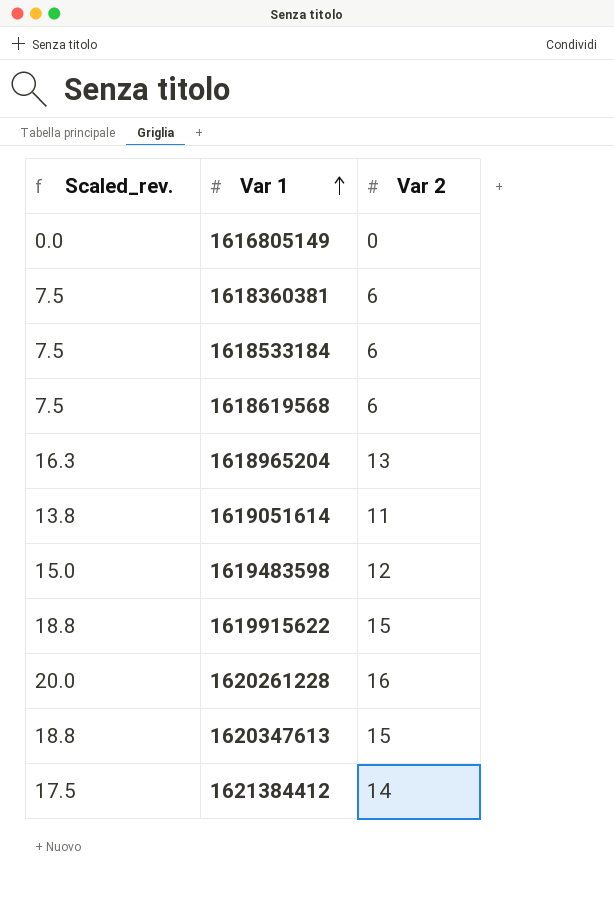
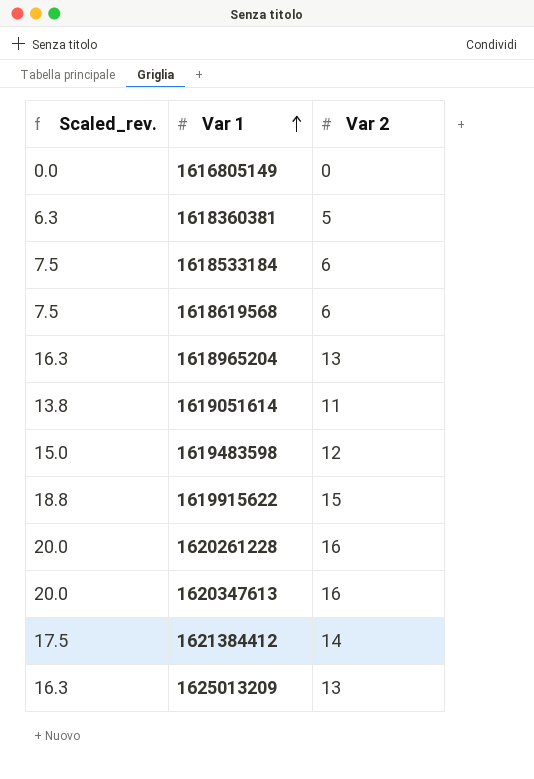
1618360381 | Scaled_rev.: 7.5 -> 6.3
1618360381 | Var 2: 6 -> 5
1620347613 | Scaled_rev.: 18.8 -> 20.0
1620347613 | Var 2: 15 -> 16
row 1625013209: none -> 16.3 | 13

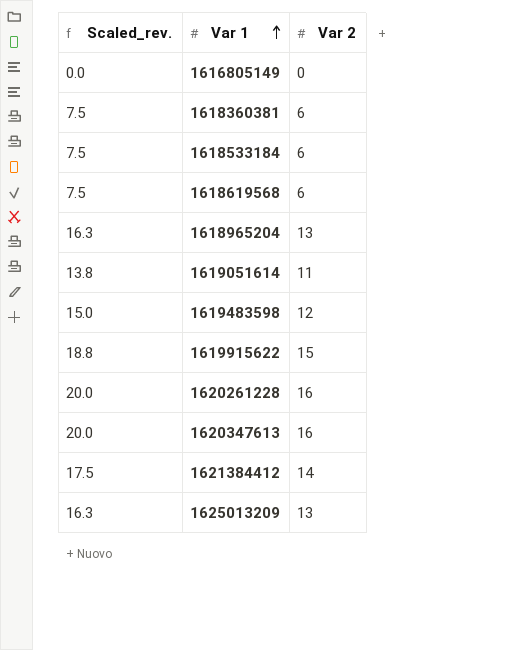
1618360381 | Scaled_rev.: 6.3 -> 7.5
1618360381 | Var 2: 5 -> 6

